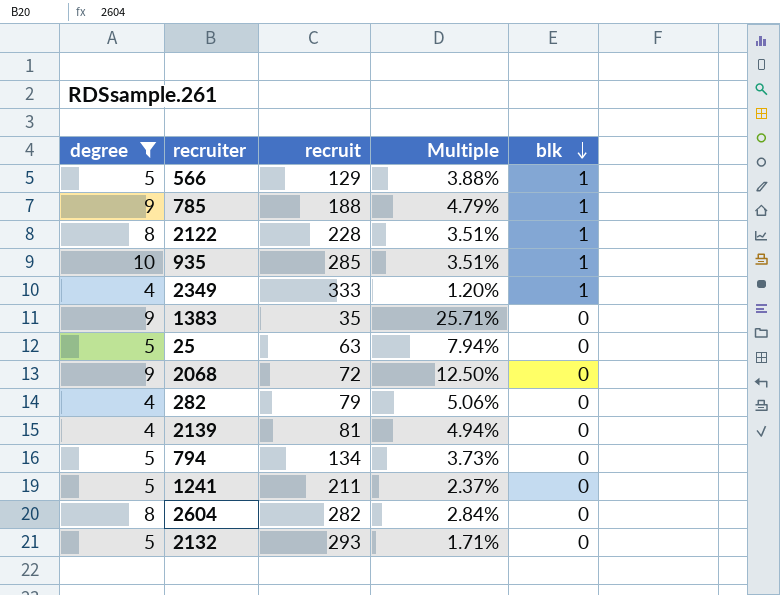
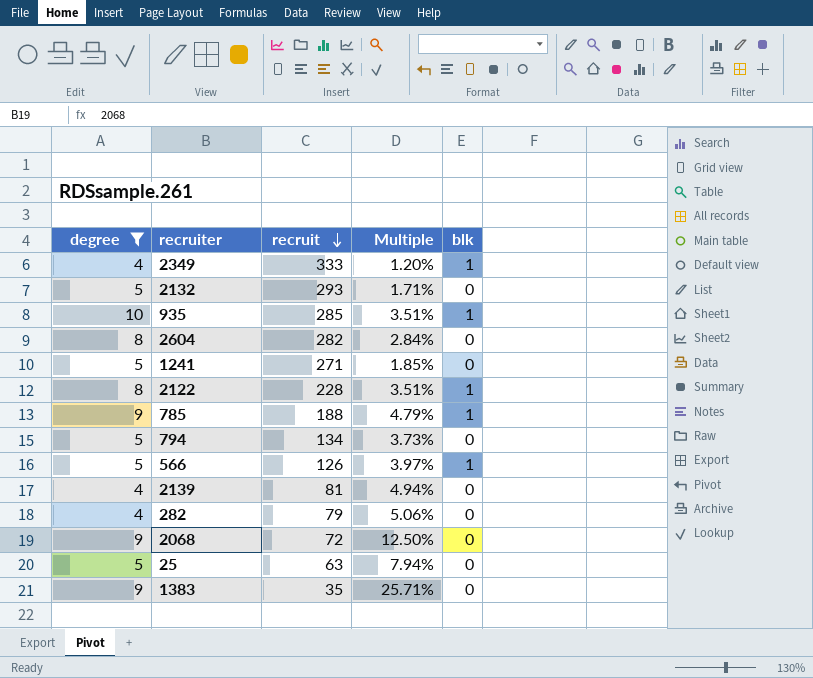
row order: blk descending -> recruit descending
1241 | recruit: 211 -> 271
1241 | Multiple: 2.37% -> 1.85%
566 | recruit: 129 -> 126
566 | Multiple: 3.88% -> 3.97%

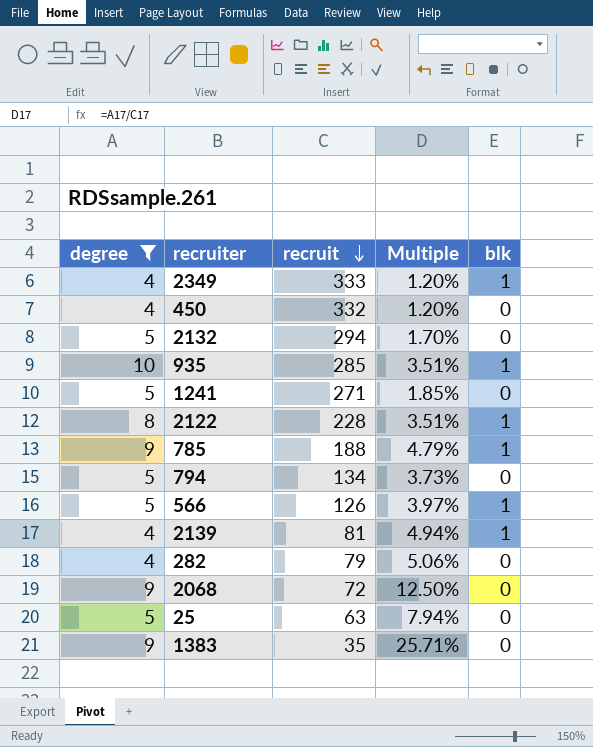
row 2604: 8 | 282 | 2.84% | 0 -> none
row 450: none -> 4 | 332 | 1.20% | 0
2132 | recruit: 293 -> 294
2132 | Multiple: 1.71% -> 1.70%
2139 | blk: 0 -> 1

